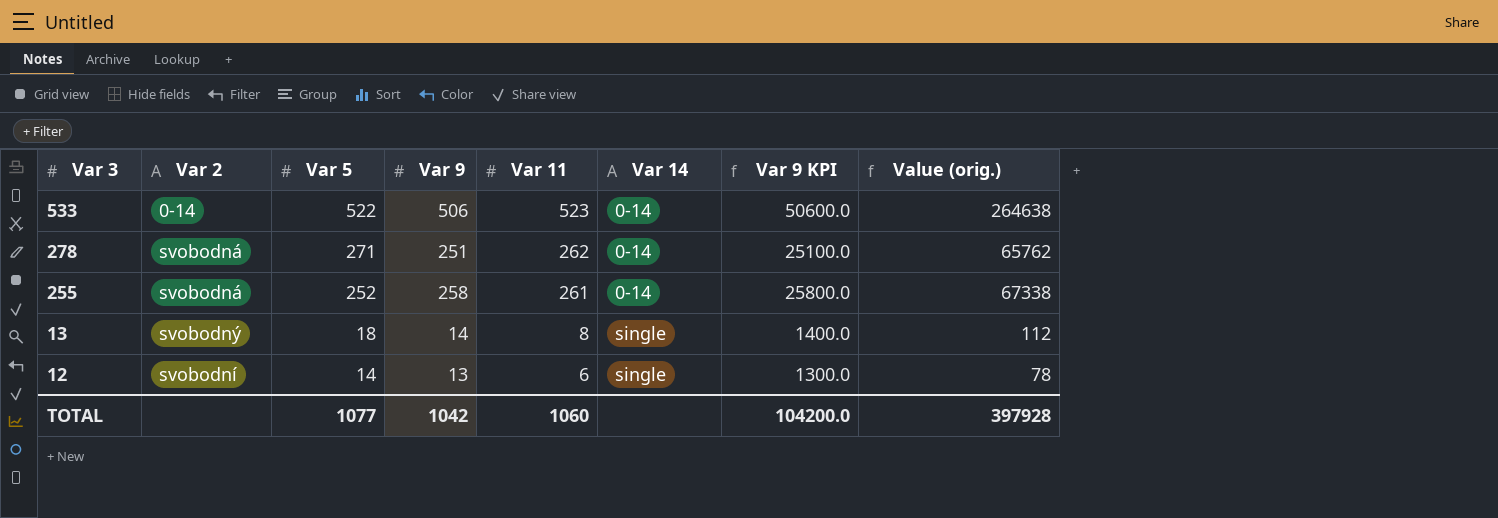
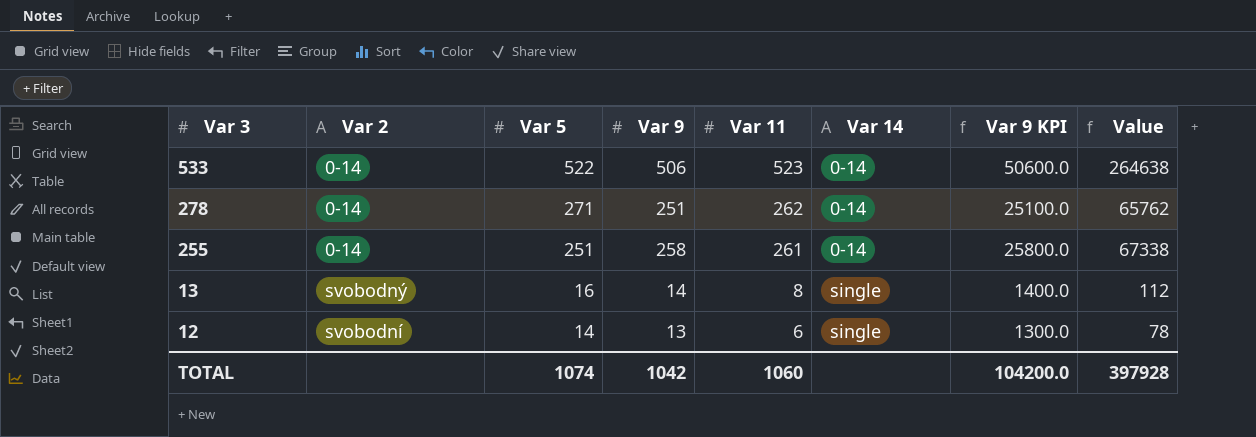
column name: Value (orig.) -> Value
278 | Var 2: svobodná -> 0-14
255 | Var 2: svobodná -> 0-14
255 | Var 5: 252 -> 251
13 | Var 5: 18 -> 16
TOTAL | Var 5: 1077 -> 1074

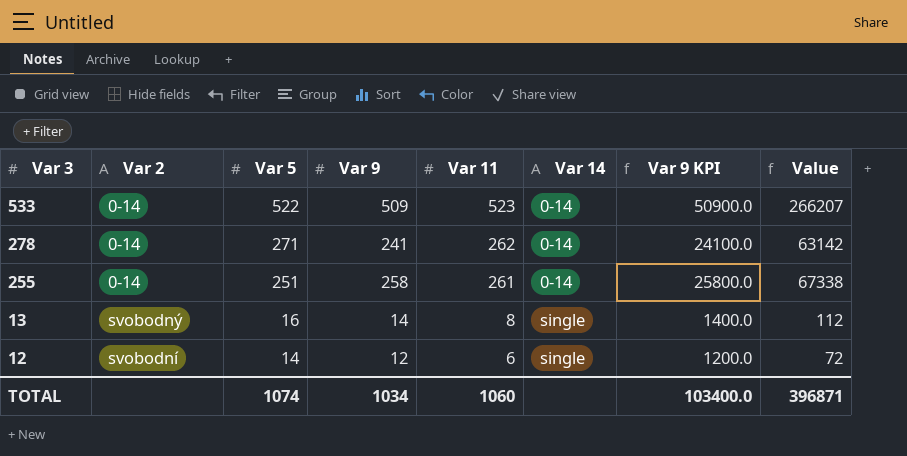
533 | Var 9: 506 -> 509
533 | Var 9 KPI: 50600.0 -> 50900.0
533 | Value: 264638 -> 266207
278 | Var 9: 251 -> 241
278 | Var 9 KPI: 25100.0 -> 24100.0
278 | Value: 65762 -> 63142
12 | Var 9: 13 -> 12
12 | Var 9 KPI: 1300.0 -> 1200.0
12 | Value: 78 -> 72
TOTAL | Var 9: 1042 -> 1034
TOTAL | Var 9 KPI: 104200.0 -> 103400.0
TOTAL | Value: 397928 -> 396871

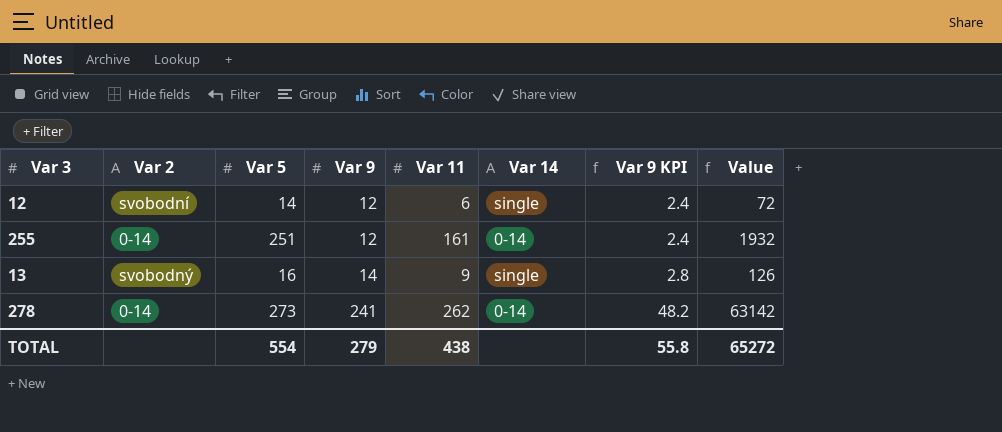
row order: Var 3 descending -> Var 9 ascending
column Var 9 KPI | formula: [Var 9] * 100 -> [Var 9] * 0.2
row 533: 0-14 | 522 | 509 | 523 | 0-14 | 50900.0 | 266207 -> none
255 | Var 9: 258 -> 12
255 | Var 11: 261 -> 161
255 | Value: 67338 -> 1932
13 | Var 11: 8 -> 9
13 | Value: 112 -> 126
278 | Var 5: 271 -> 273
TOTAL | Var 5: 1074 -> 554
TOTAL | Var 9: 1034 -> 279
TOTAL | Var 11: 1060 -> 438
TOTAL | Var 9 KPI: 103400.0 -> 55.8
TOTAL | Value: 396871 -> 65272

